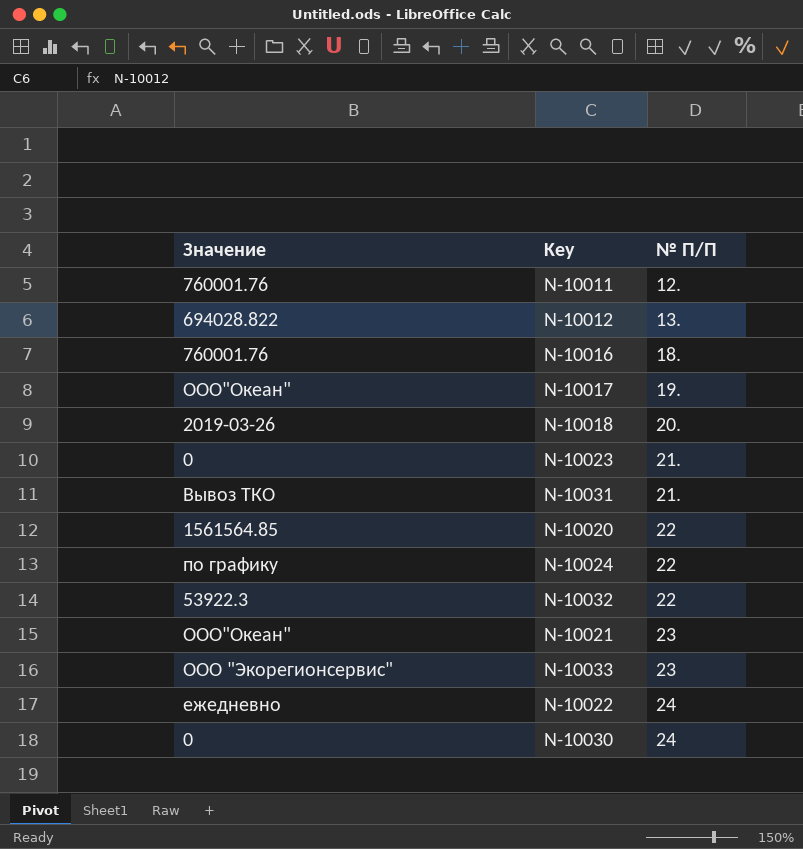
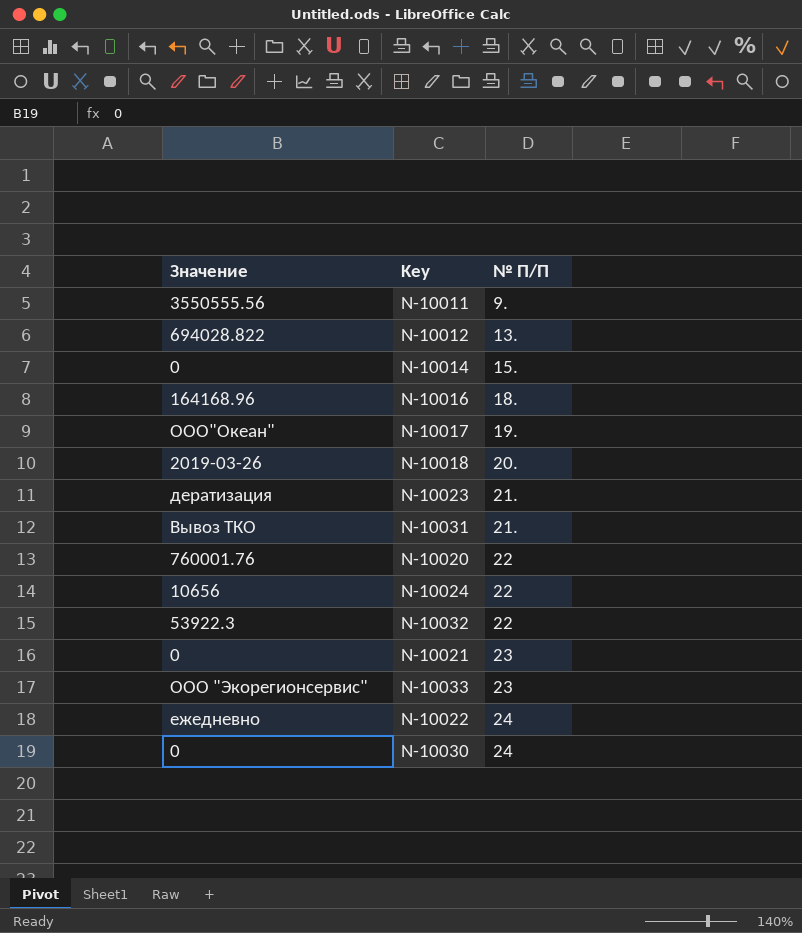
N-10011 | Значение: 760001.76 -> 3550555.56
N-10011 | № П/П: 12. -> 9.
row N-10014: none -> 0 | 15.
N-10016 | Значение: 760001.76 -> 164168.96
N-10023 | Значение: 0 -> дератизация
N-10020 | Значение: 1561564.85 -> 760001.76
N-10024 | Значение: по графику -> 10656
N-10021 | Значение: ООО"Океан" -> 0

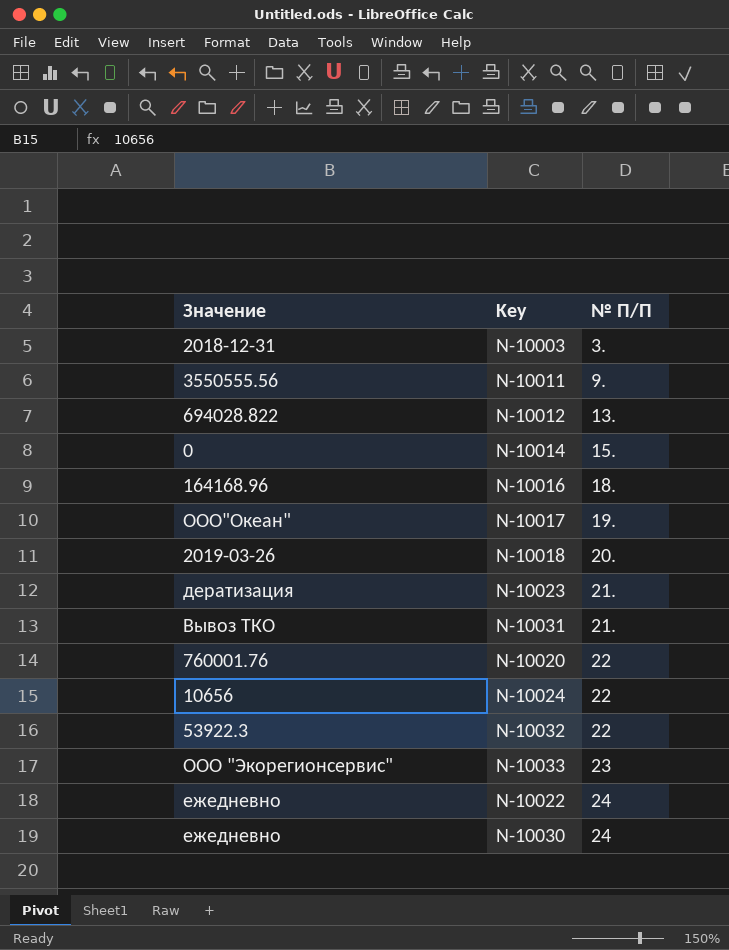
row N-10021: 0 | 23 -> none
row N-10003: none -> 2018-12-31 | 3.
N-10030 | Значение: 0 -> ежедневно

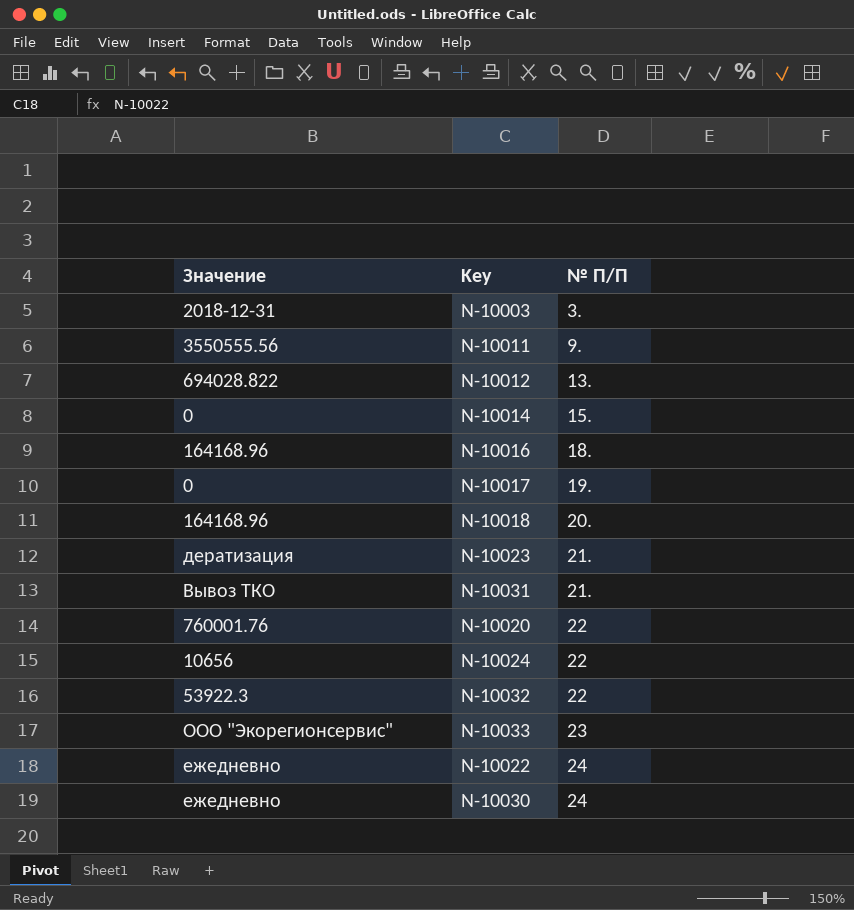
N-10017 | Значение: ООО"Океан" -> 0
N-10018 | Значение: 2019-03-26 -> 164168.96

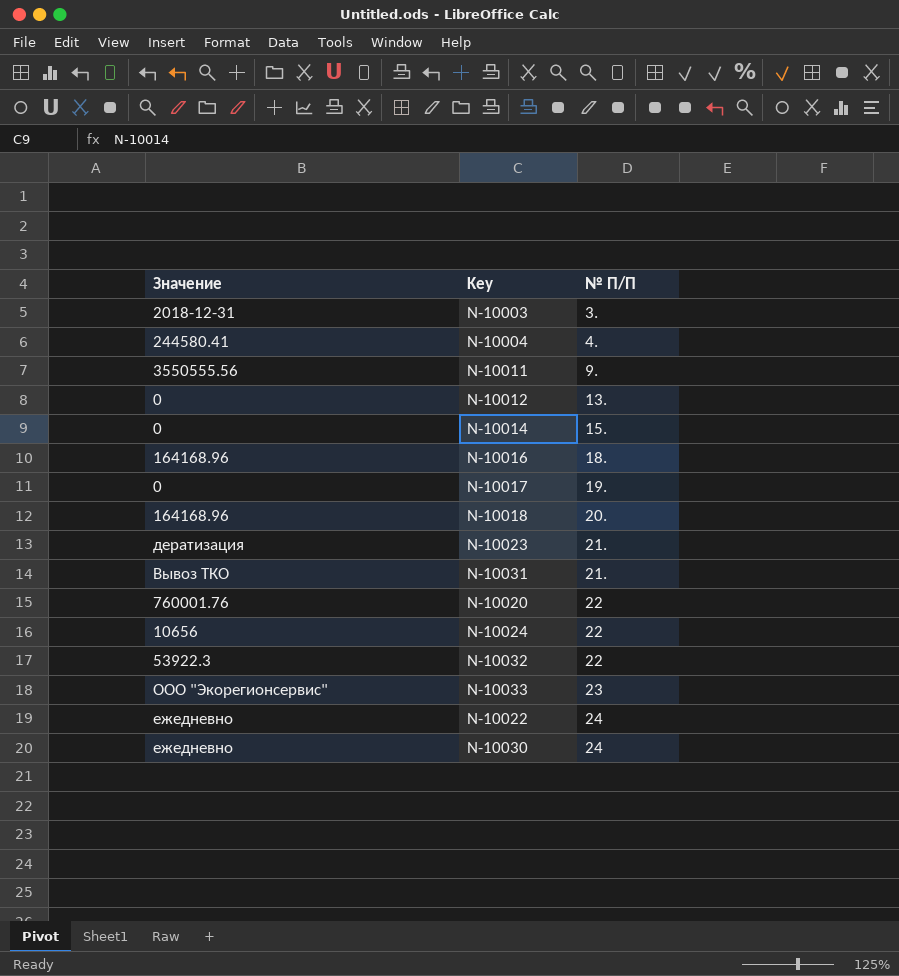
row N-10004: none -> 244580.41 | 4.
N-10012 | Значение: 694028.822 -> 0

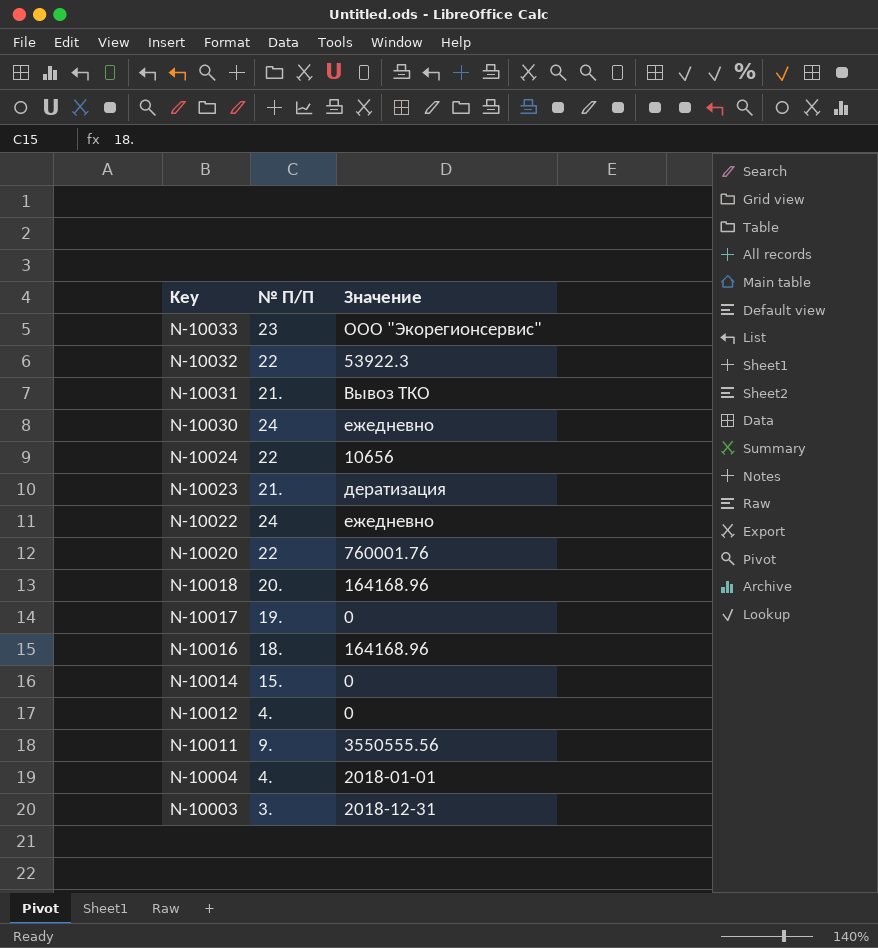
row order: № П/П ascending -> Key descending
column Значение | position: 1 -> 3
N-10012 | № П/П: 13. -> 4.
N-10004 | Значение: 244580.41 -> 2018-01-01

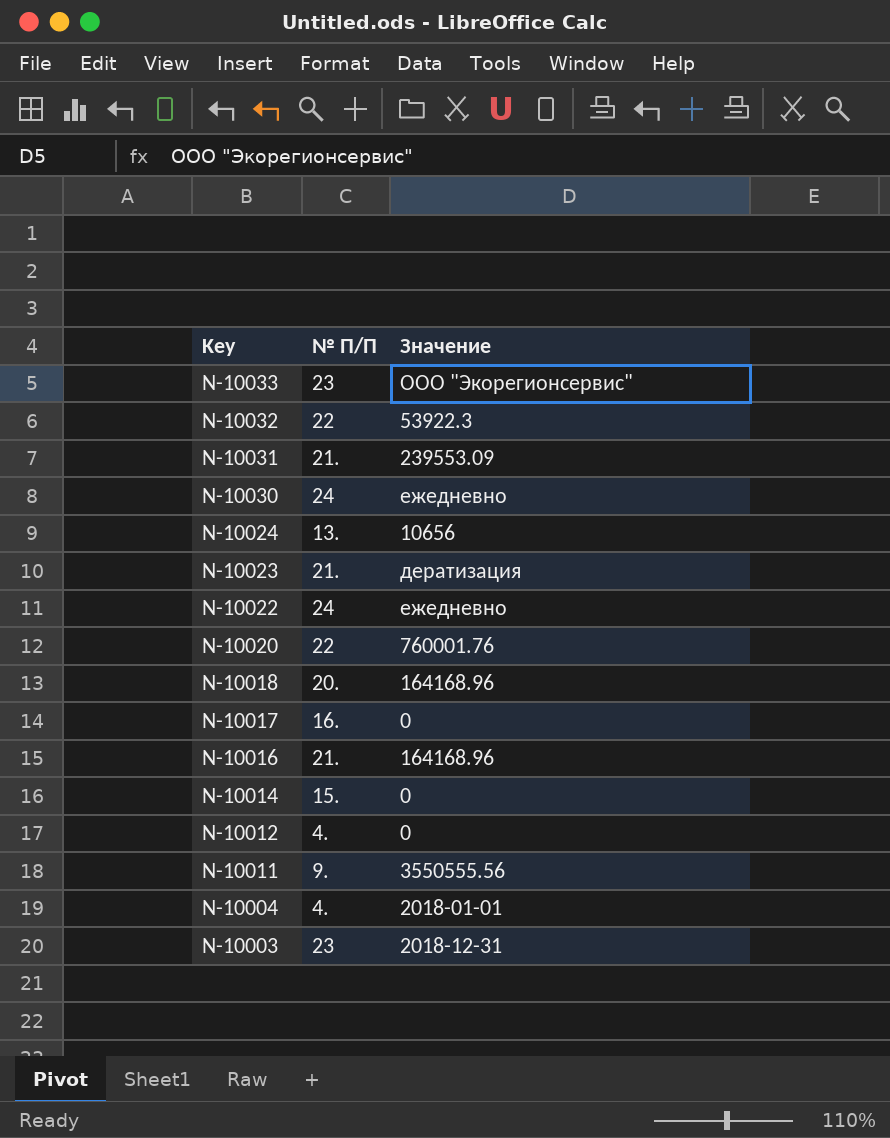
N-10031 | Значение: Вывоз ТКО -> 239553.09
N-10024 | № П/П: 22 -> 13.
N-10017 | № П/П: 19. -> 16.
N-10016 | № П/П: 18. -> 21.
N-10003 | № П/П: 3. -> 23

